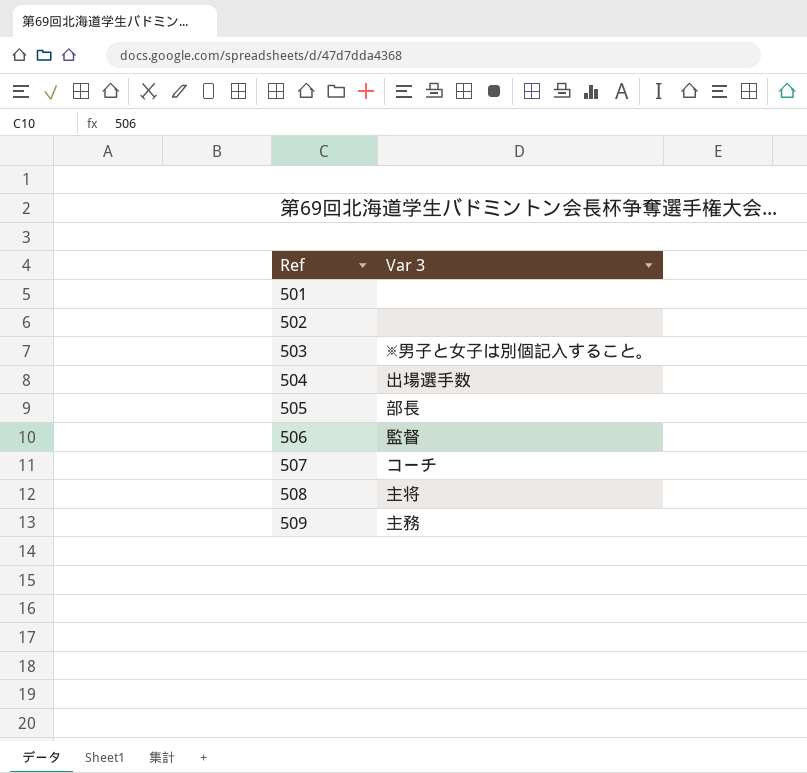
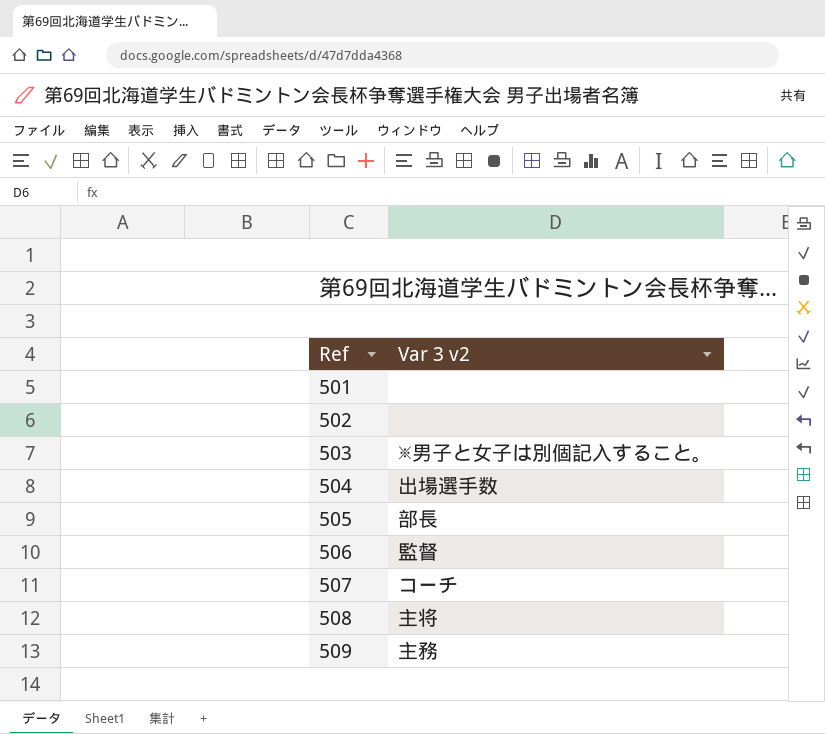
column name: Var 3 -> Var 3 v2

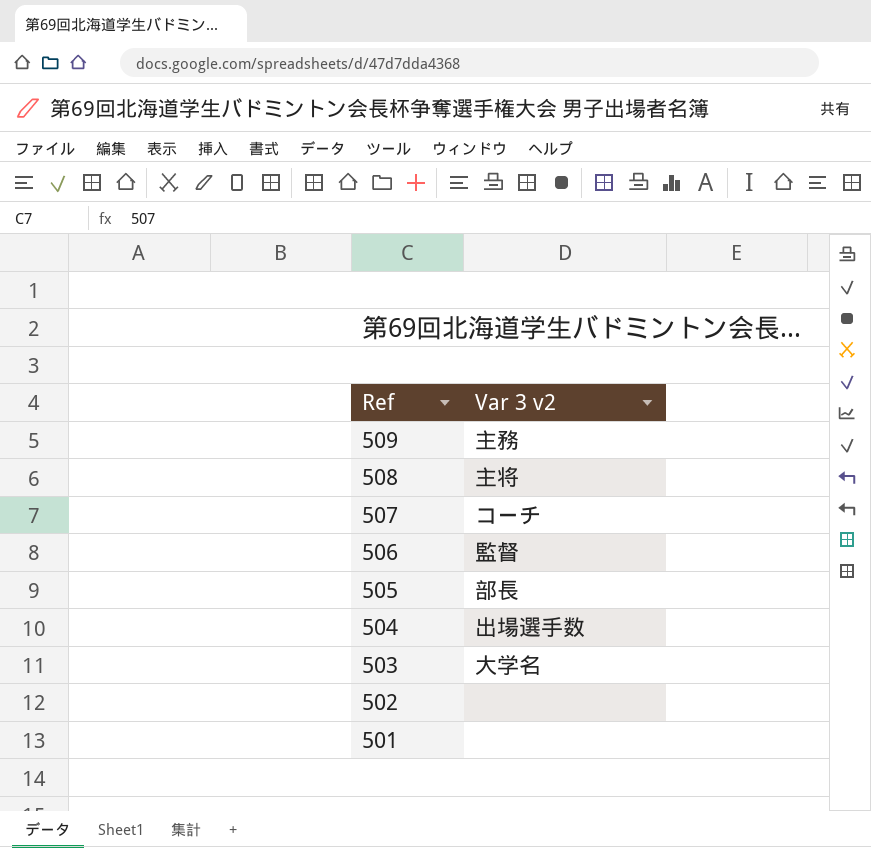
row order: Ref ascending -> Ref descending
503 | Var 3 v2: ※男子と女子は別個記入すること。 -> 大学名

